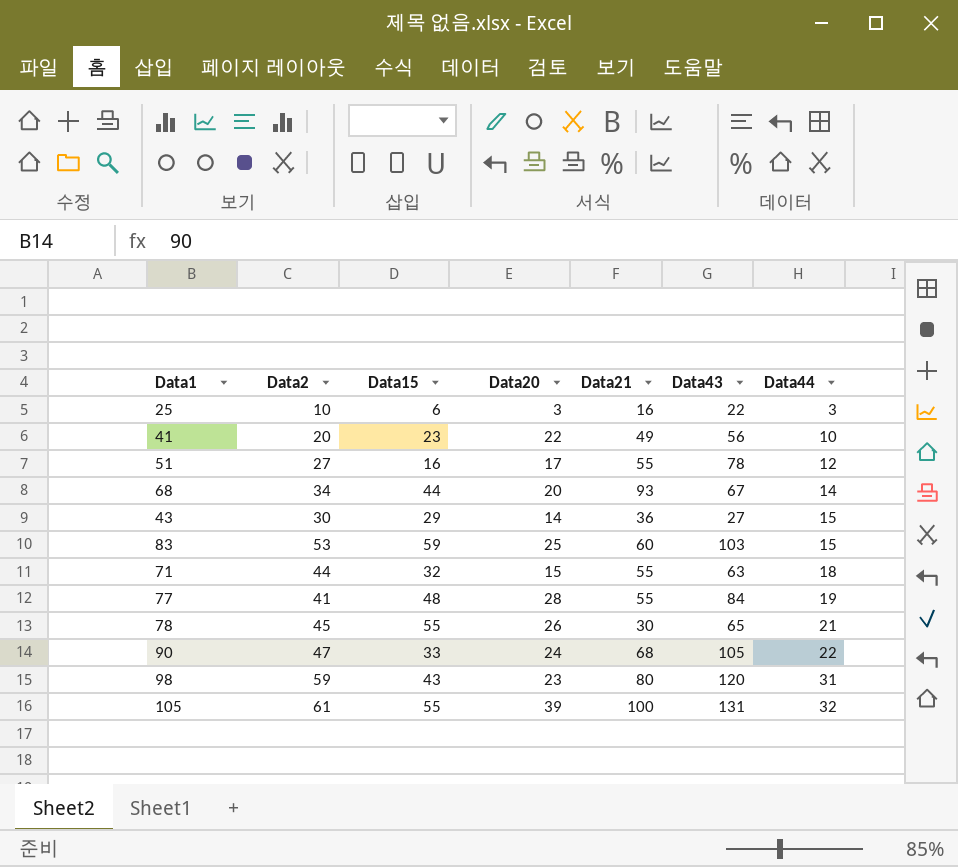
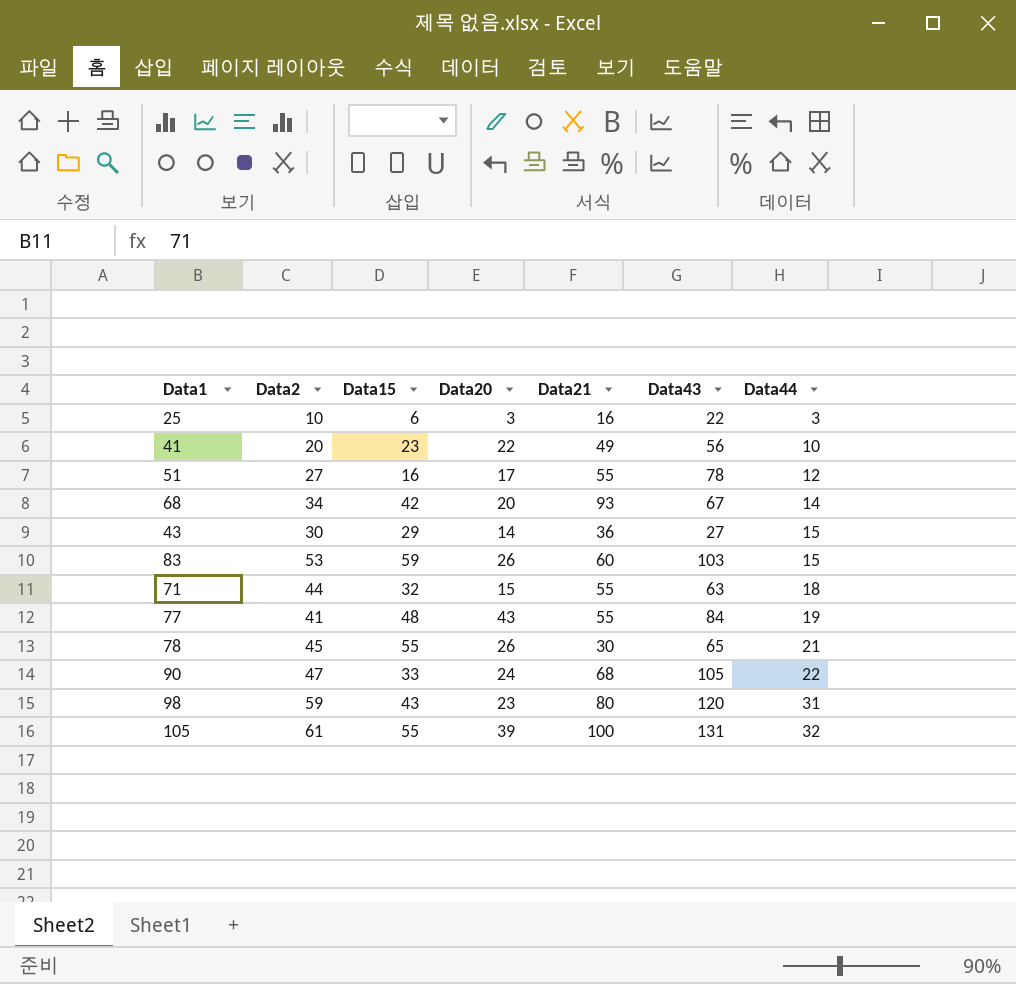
68 | Data15: 44 -> 42
83 | Data20: 25 -> 26
77 | Data20: 28 -> 43

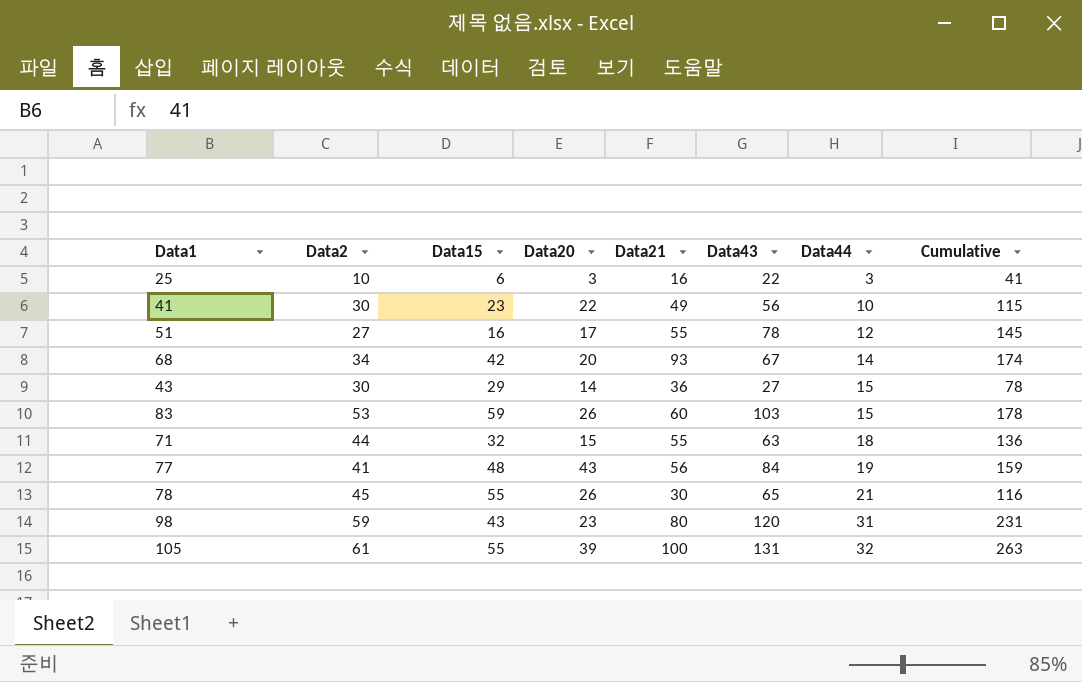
column Cumulative | formula: none -> [Data21] + [Data43] + [Data44]
row 90: 47 | 33 | 24 | 68 | 105 | 22 -> none
41 | Data2: 20 -> 30
77 | Data21: 55 -> 56

